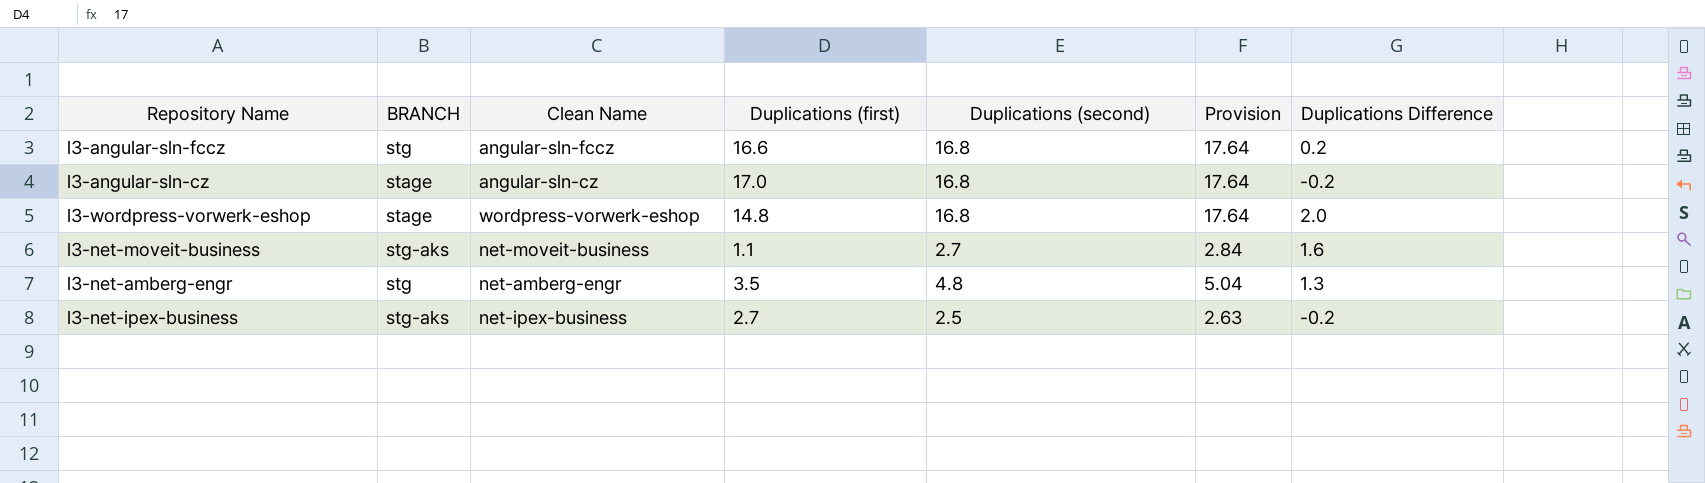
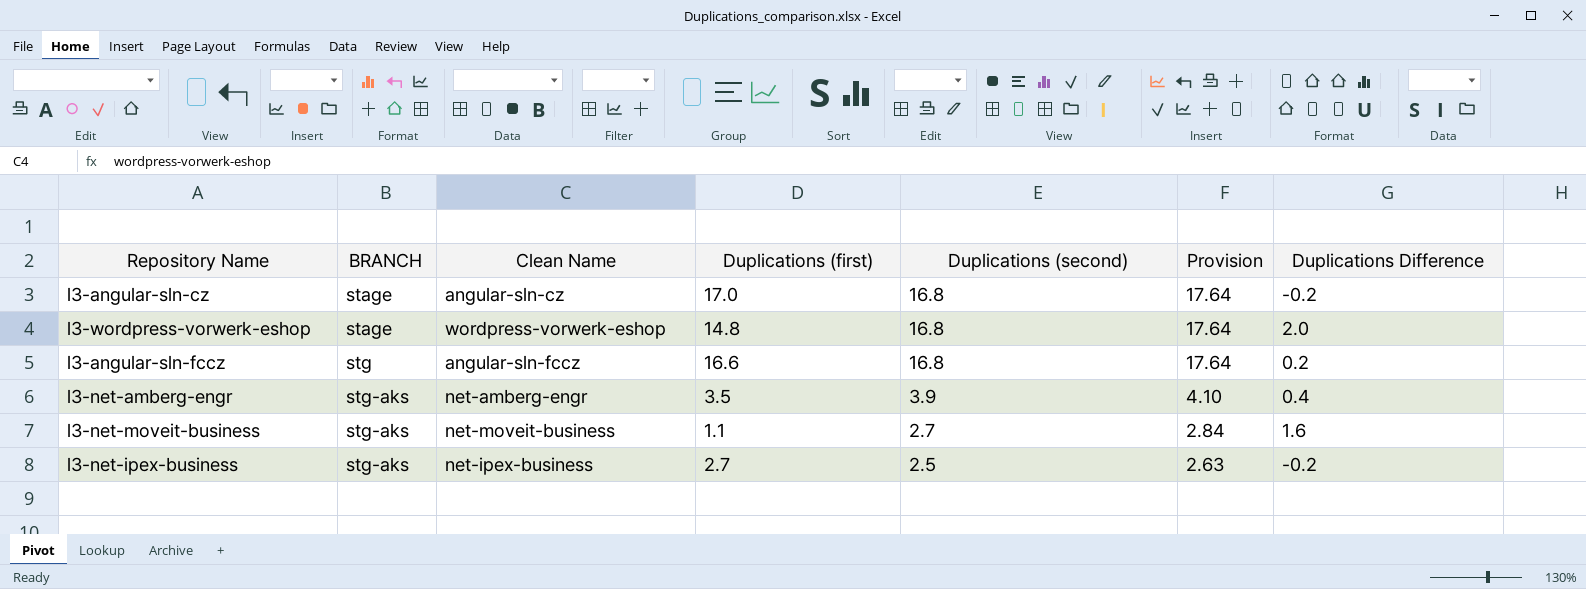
row order: none -> BRANCH ascending
l3-net-amberg-engr | BRANCH: stg -> stg-aks
l3-net-amberg-engr | Duplications (second): 4.8 -> 3.9
l3-net-amberg-engr | Provision: 5.04 -> 4.10
l3-net-amberg-engr | Duplications Difference: 1.3 -> 0.4

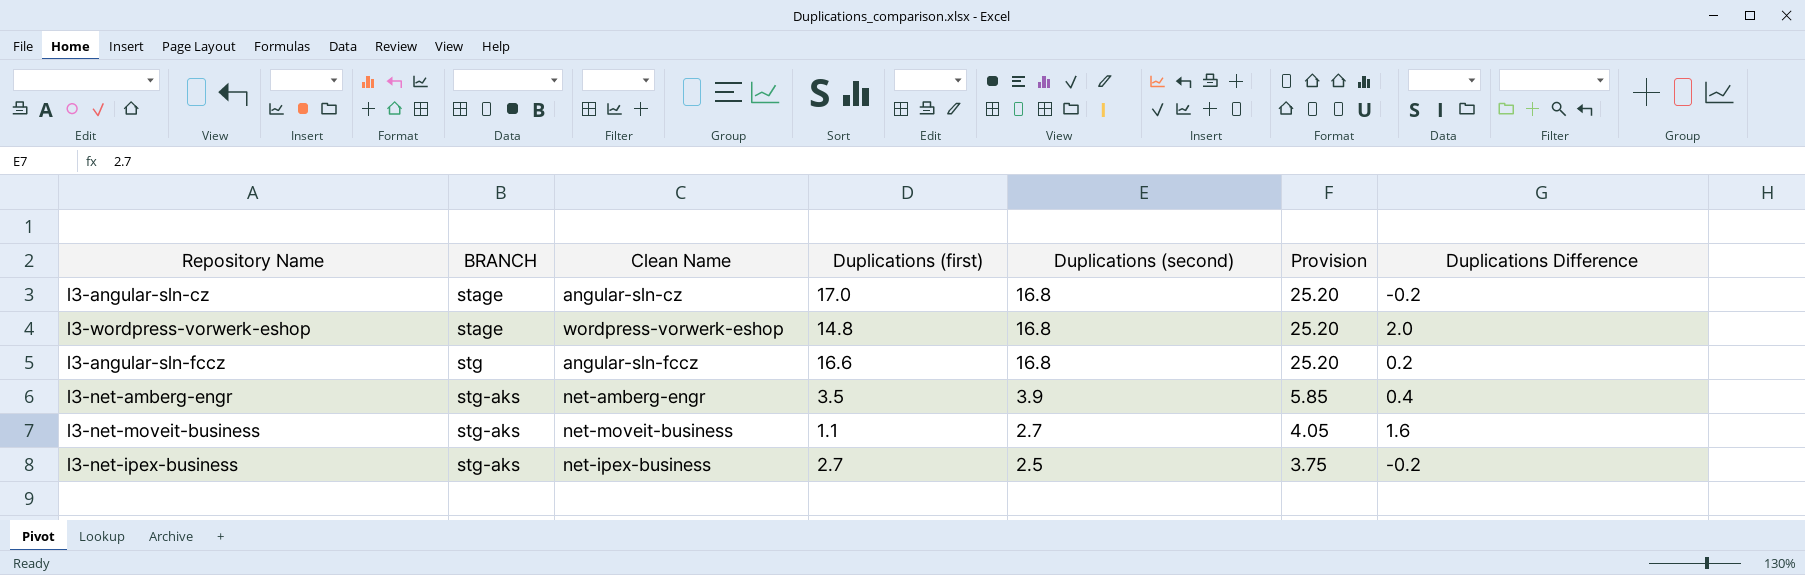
column Provision | formula: [Duplications (second)] * 1.05 -> [Duplications (second)] * 1.5

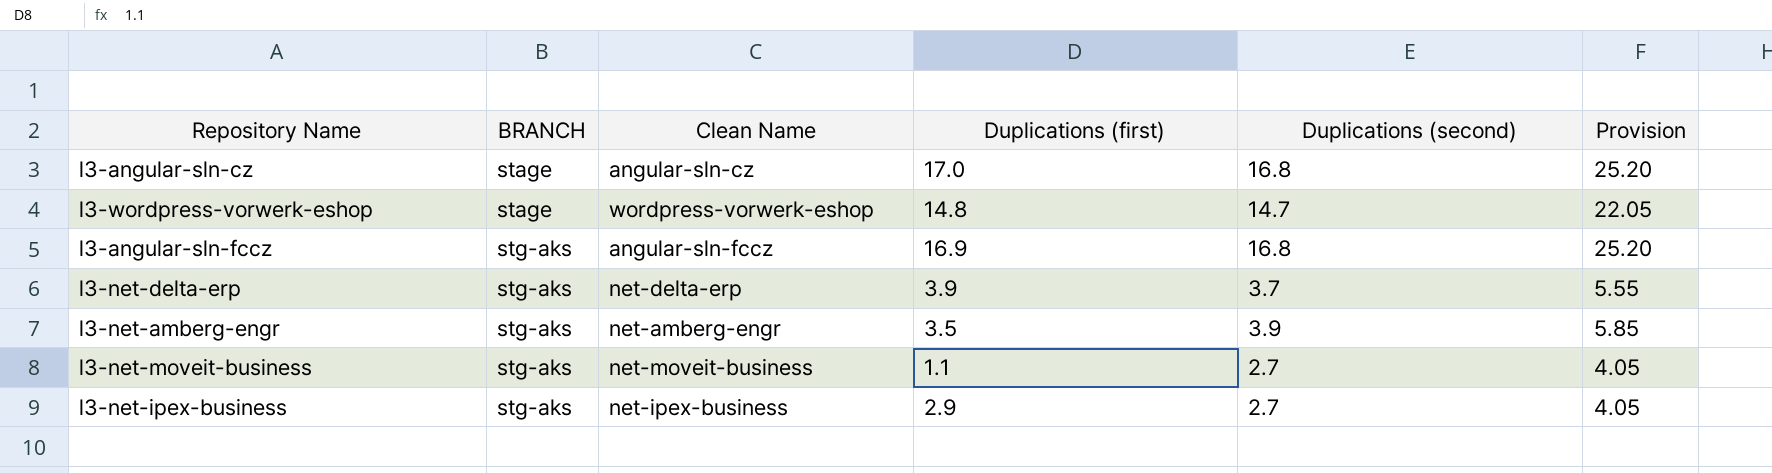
column Duplications Difference | formula: [Duplications (second)] - [Duplications (first)] -> none
l3-wordpress-vorwerk-eshop | Duplications (second): 16.8 -> 14.7
l3-wordpress-vorwerk-eshop | Provision: 25.20 -> 22.05
l3-angular-sln-fccz | BRANCH: stg -> stg-aks
l3-angular-sln-fccz | Duplications (first): 16.6 -> 16.9
row l3-net-delta-erp: none -> stg-aks | net-delta-erp | 3.9 | 3.7 | 5.55
l3-net-ipex-business | Duplications (first): 2.7 -> 2.9
l3-net-ipex-business | Duplications (second): 2.5 -> 2.7
l3-net-ipex-business | Provision: 3.75 -> 4.05

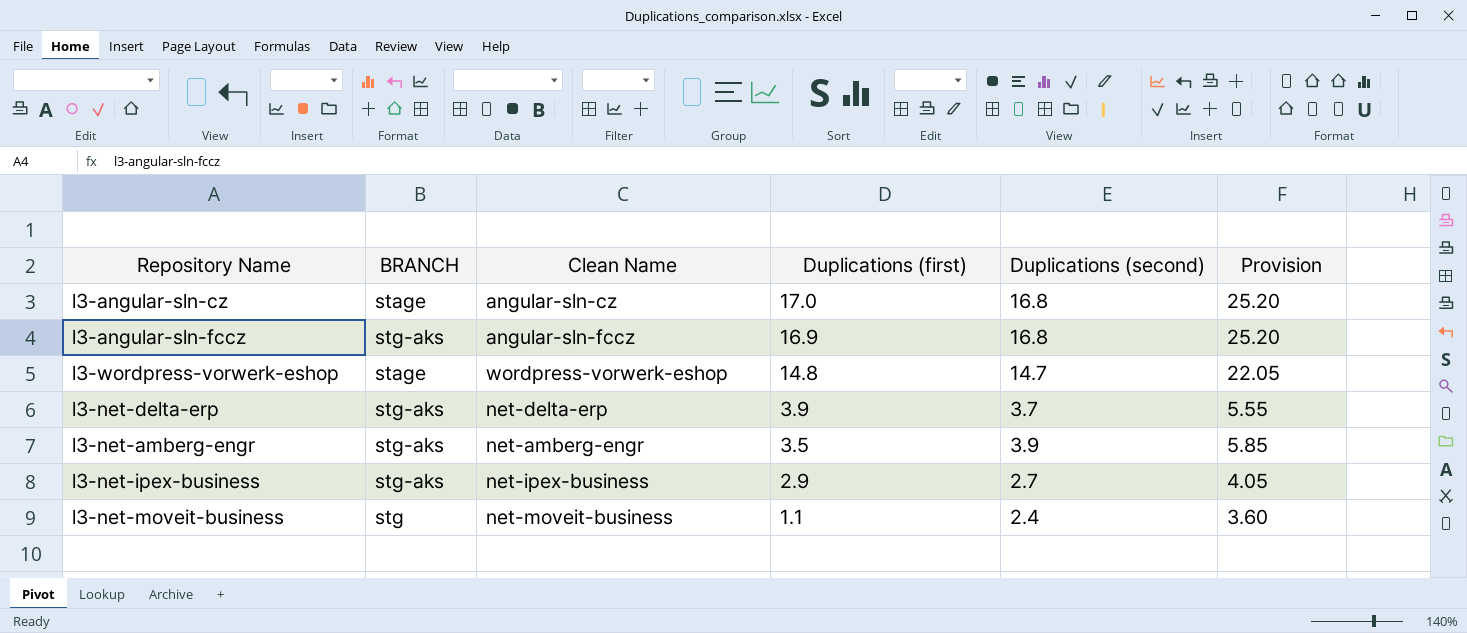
row order: BRANCH ascending -> Duplications (first) descending
l3-net-moveit-business | BRANCH: stg-aks -> stg
l3-net-moveit-business | Duplications (second): 2.7 -> 2.4
l3-net-moveit-business | Provision: 4.05 -> 3.60

